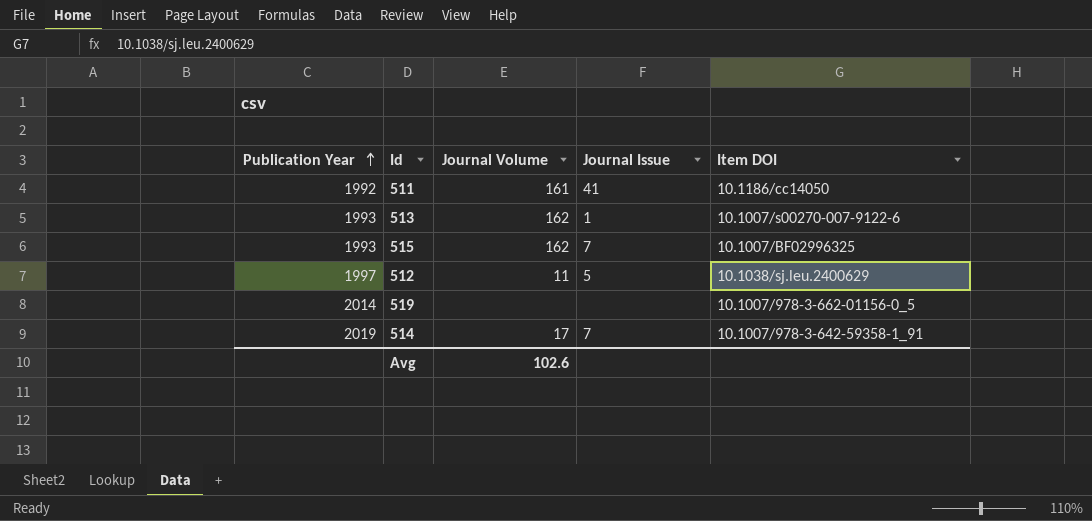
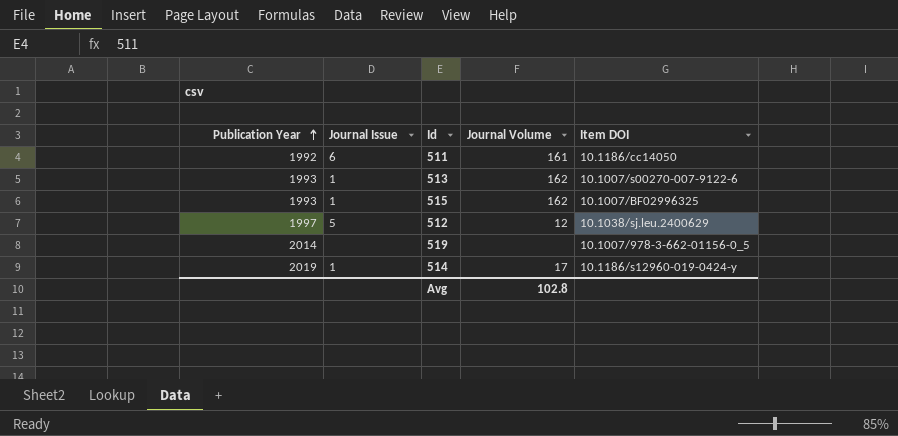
column Journal Issue | position: 4 -> 2
511 | Journal Issue: 41 -> 6
515 | Journal Issue: 7 -> 1
512 | Journal Volume: 11 -> 12
514 | Journal Issue: 7 -> 1
514 | Item DOI: 10.1007/978-3-642-59358-1_91 -> 10.1186/s12960-019-0424-y
Avg | Journal Volume: 102.6 -> 102.8

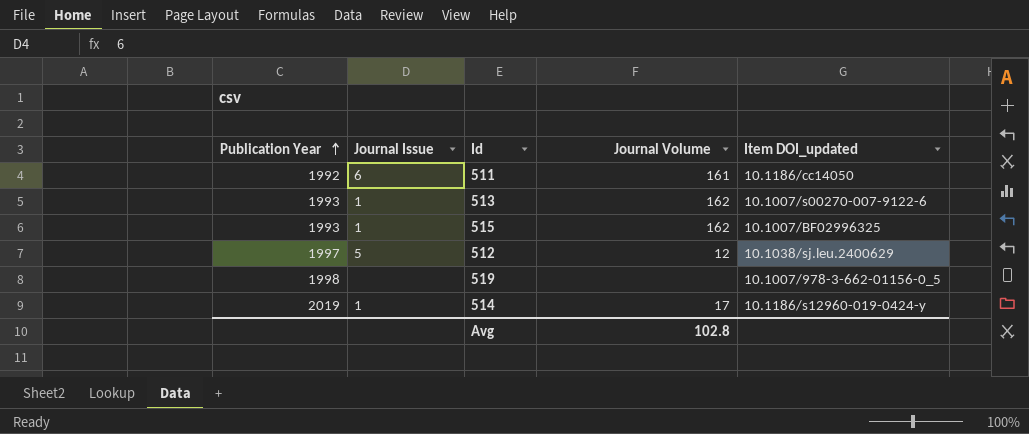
column name: Item DOI -> Item DOI_updated
519 | Publication Year: 2014 -> 1998

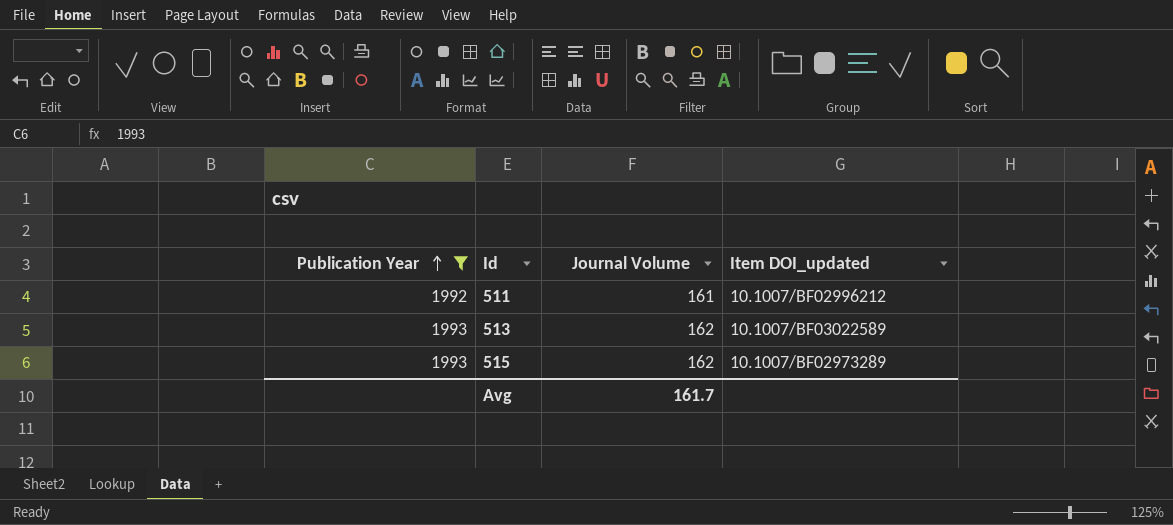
filter: none -> Publication Year <= 1993
column Journal Issue | position: 2 -> none
511 | Item DOI_updated: 10.1186/cc14050 -> 10.1007/BF02996212
513 | Item DOI_updated: 10.1007/s00270-007-9122-6 -> 10.1007/BF03022589
515 | Item DOI_updated: 10.1007/BF02996325 -> 10.1007/BF02973289
Avg | Journal Volume: 102.8 -> 161.7

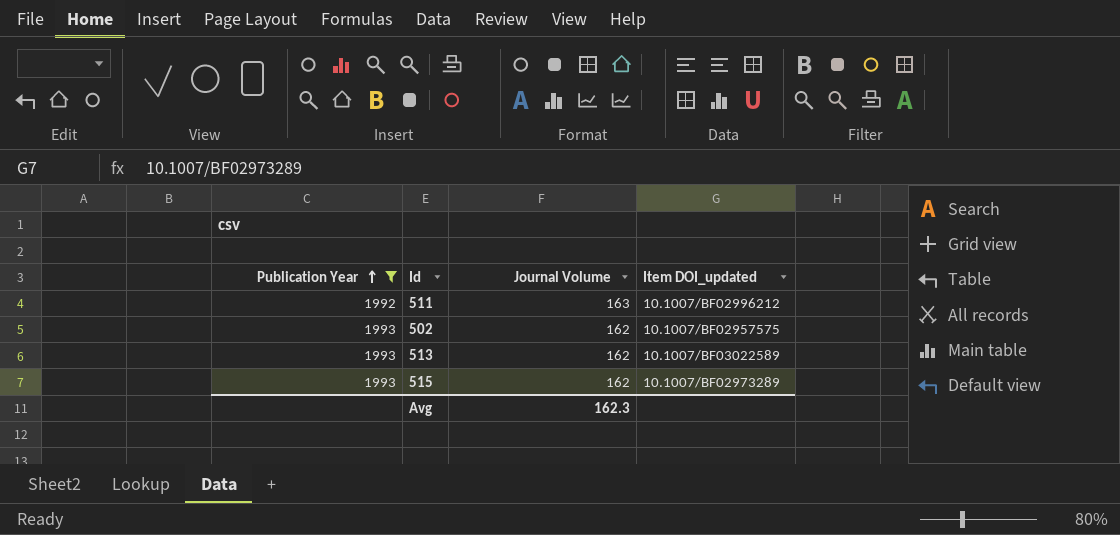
511 | Journal Volume: 161 -> 163
row 502: none -> 1993 | 162 | 10.1007/BF02957575
Avg | Journal Volume: 161.7 -> 162.3

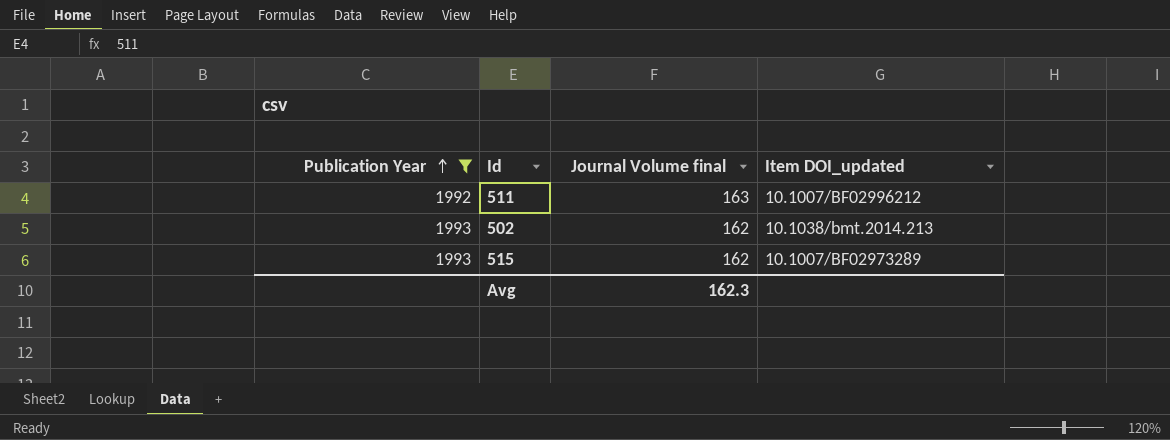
column name: Journal Volume -> Journal Volume final
row 513: 1993 | 162 | 10.1007/BF03022589 -> none
502 | Item DOI_updated: 10.1007/BF02957575 -> 10.1038/bmt.2014.213

